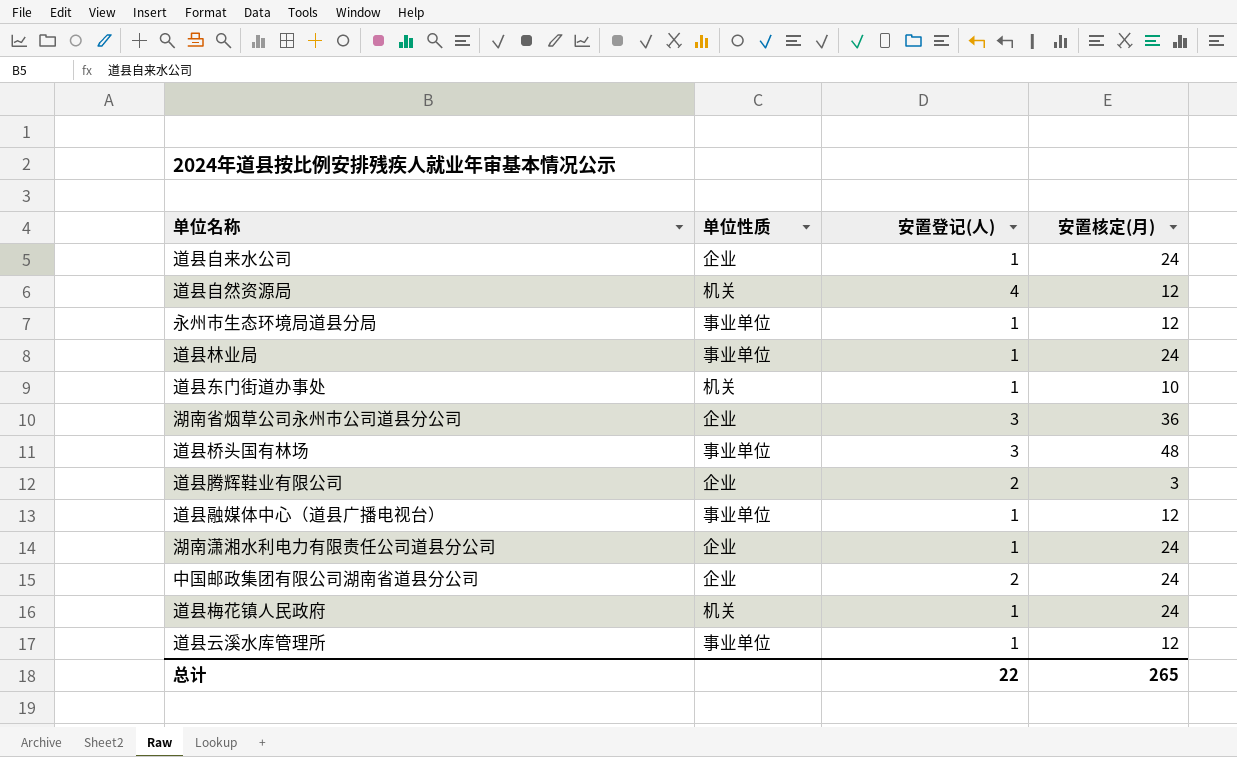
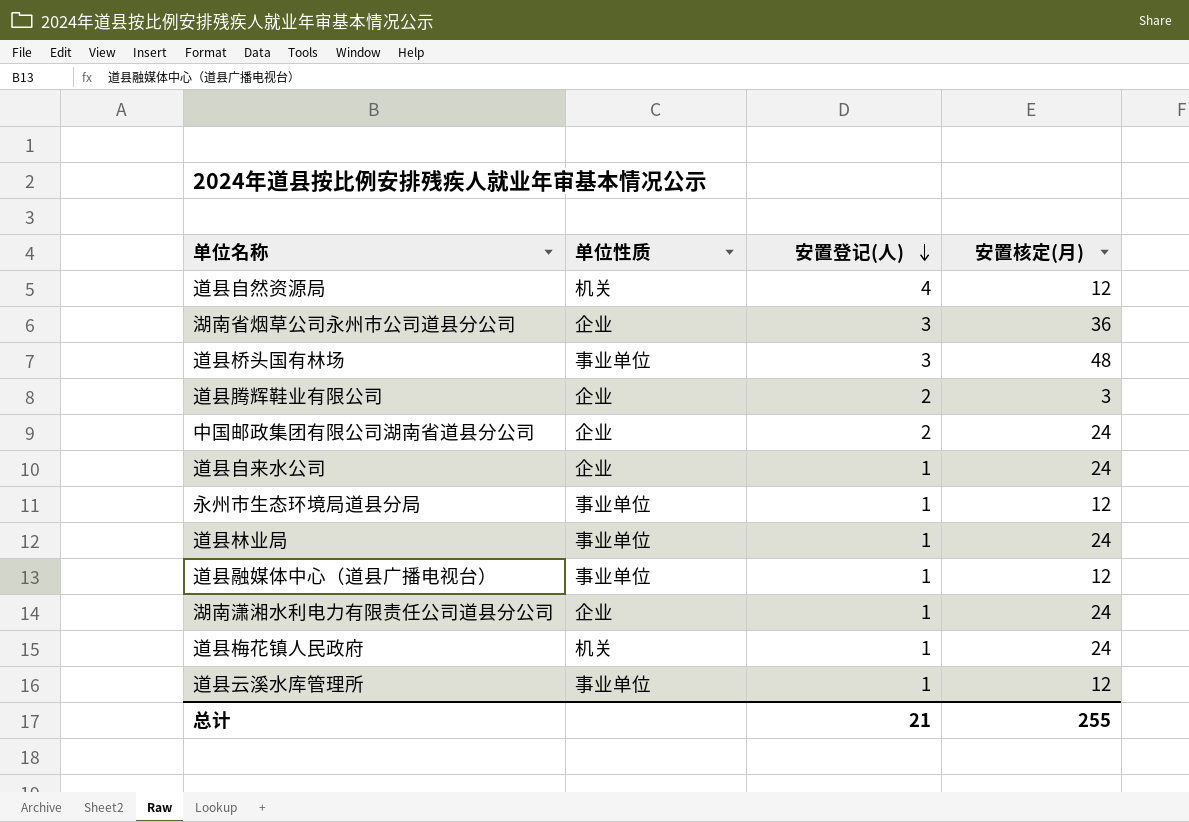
row order: none -> 安置登记(人) descending
row 道县东门街道办事处: 机关 | 1 | 10 -> none
总计 | 安置登记(人): 22 -> 21
总计 | 安置核定(月): 265 -> 255

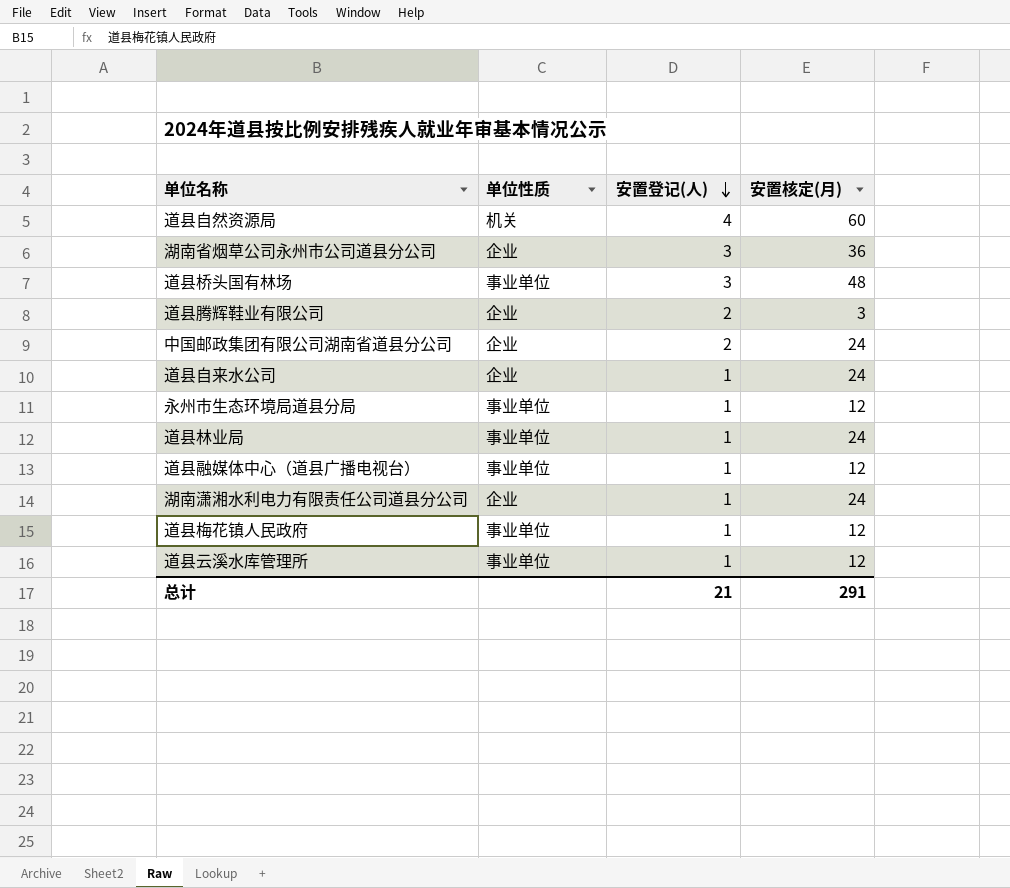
道县自然资源局 | 安置核定(月): 12 -> 60
道县梅花镇人民政府 | 单位性质: 机关 -> 事业单位
道县梅花镇人民政府 | 安置核定(月): 24 -> 12
总计 | 安置核定(月): 255 -> 291

